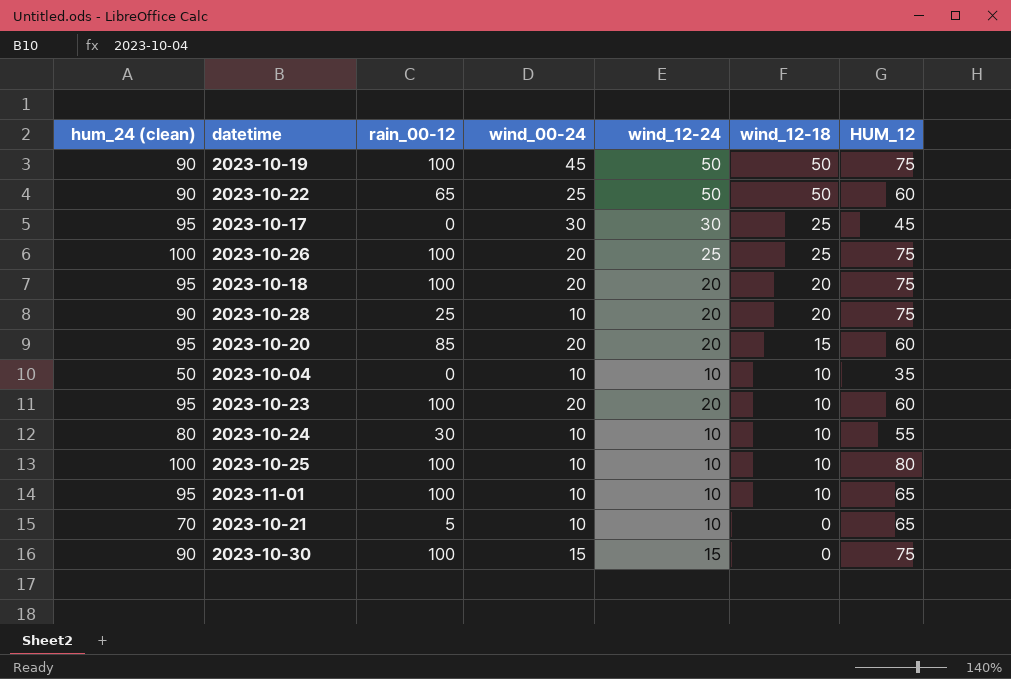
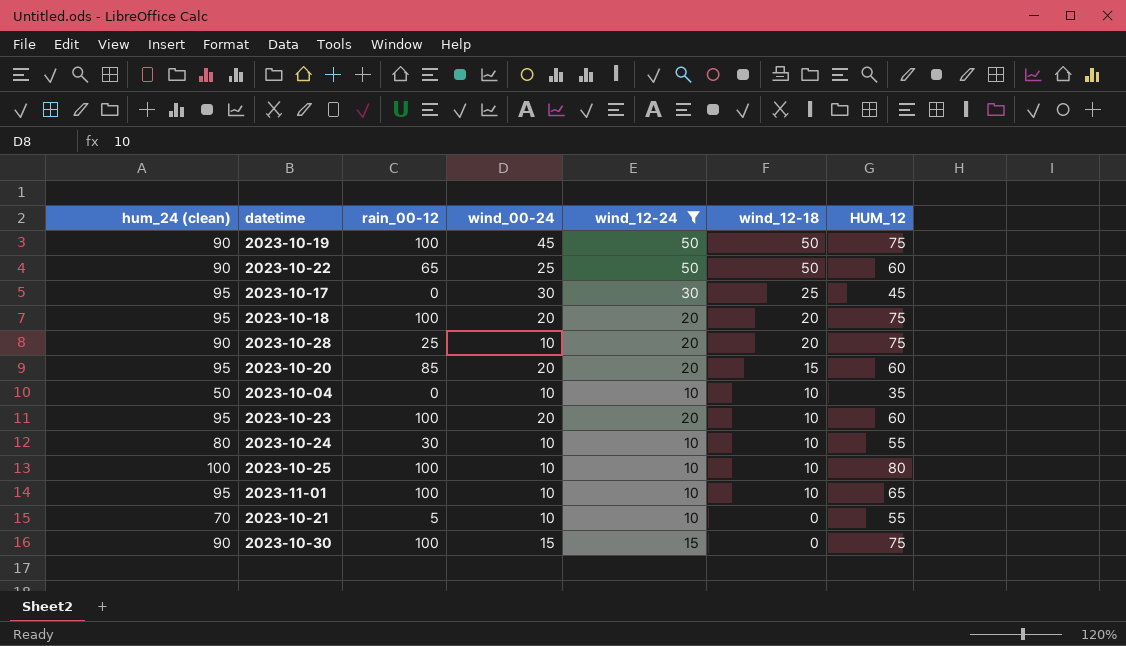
filter: none -> wind_12-24 != 25
2023-10-21 | HUM_12: 65 -> 55

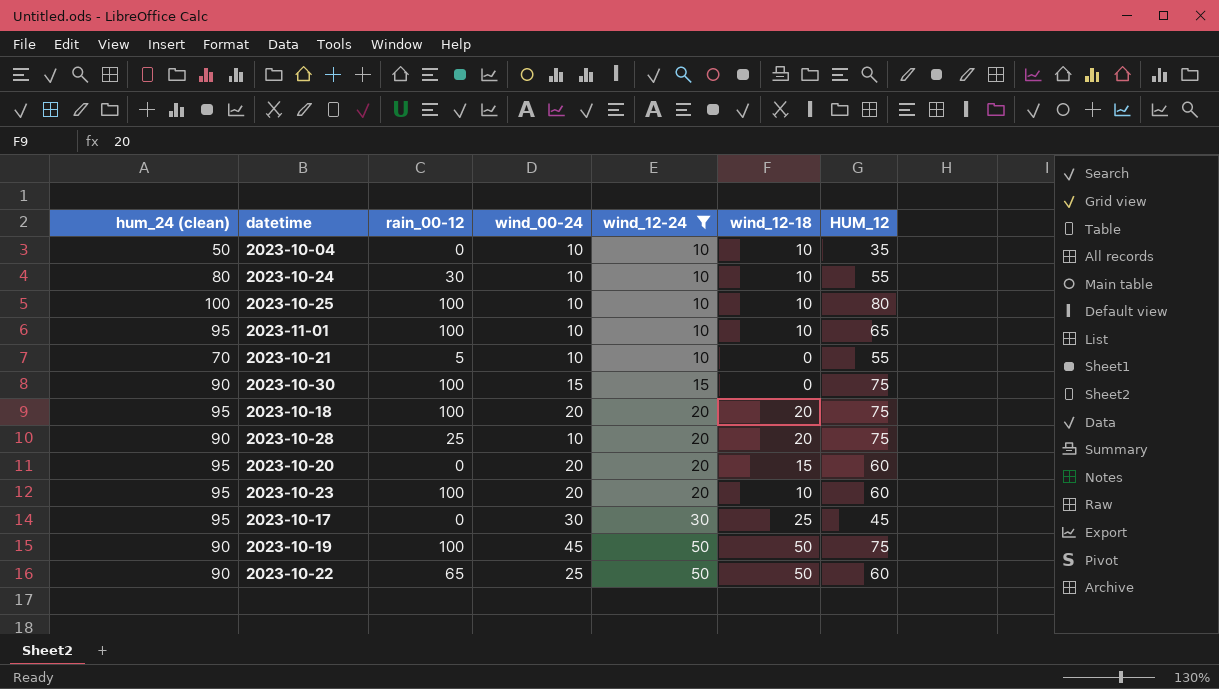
row order: wind_12-18 descending -> wind_12-24 ascending
2023-10-20 | rain_00-12: 85 -> 0

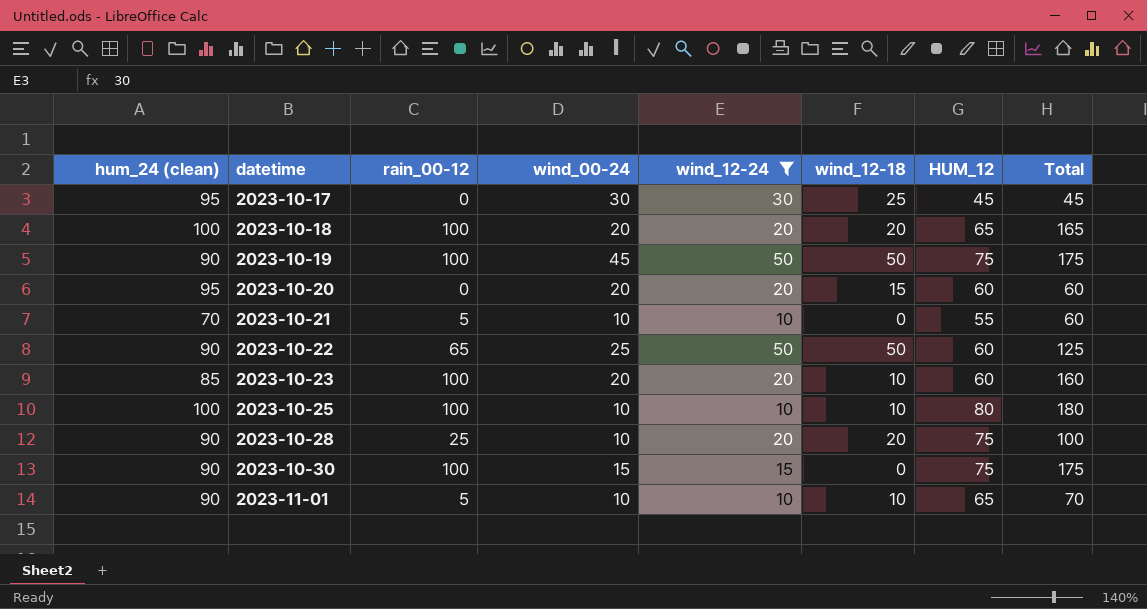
row order: wind_12-24 ascending -> datetime ascending
column Total | formula: none -> [rain_00-12] + [HUM_12]
row 2023-10-04: 50 | 0 | 10 | 10 | 10 | 35 -> none
row 2023-10-24: 80 | 30 | 10 | 10 | 10 | 55 -> none
2023-10-18 | hum_24 (clean): 95 -> 100
2023-10-18 | HUM_12: 75 -> 65
2023-10-23 | hum_24 (clean): 95 -> 85
2023-11-01 | hum_24 (clean): 95 -> 90
2023-11-01 | rain_00-12: 100 -> 5

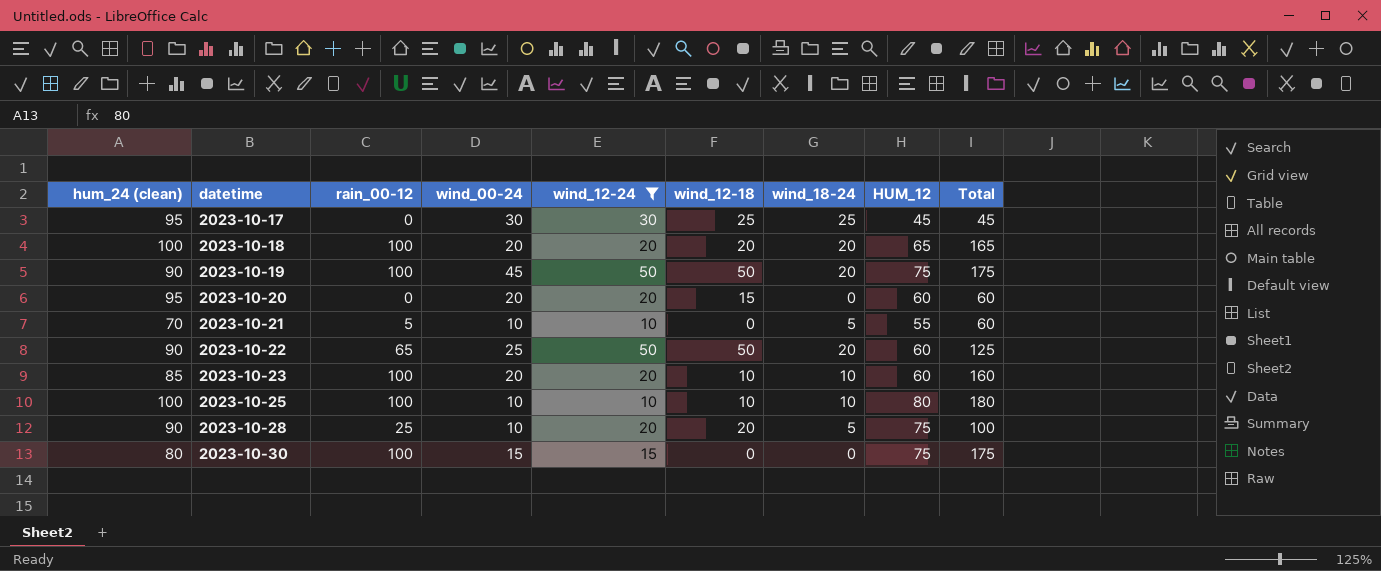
column wind_18-24 | position: none -> 7
row 2023-11-01: 90 | 5 | 10 | 10 | 10 | 65 | 70 -> none
2023-10-30 | hum_24 (clean): 90 -> 80

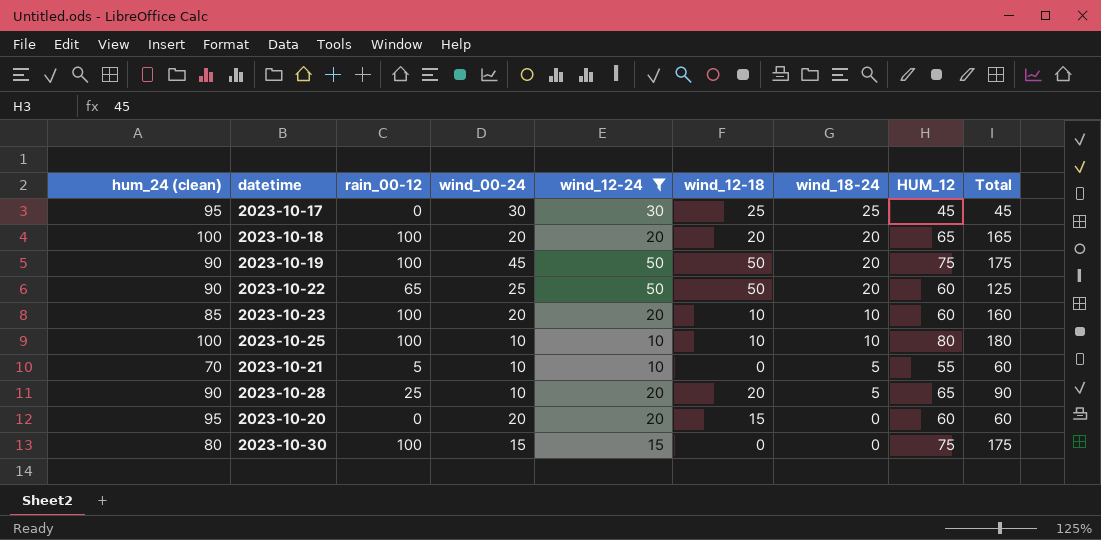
row order: datetime ascending -> wind_18-24 descending
2023-10-28 | HUM_12: 75 -> 65
2023-10-28 | Total: 100 -> 90

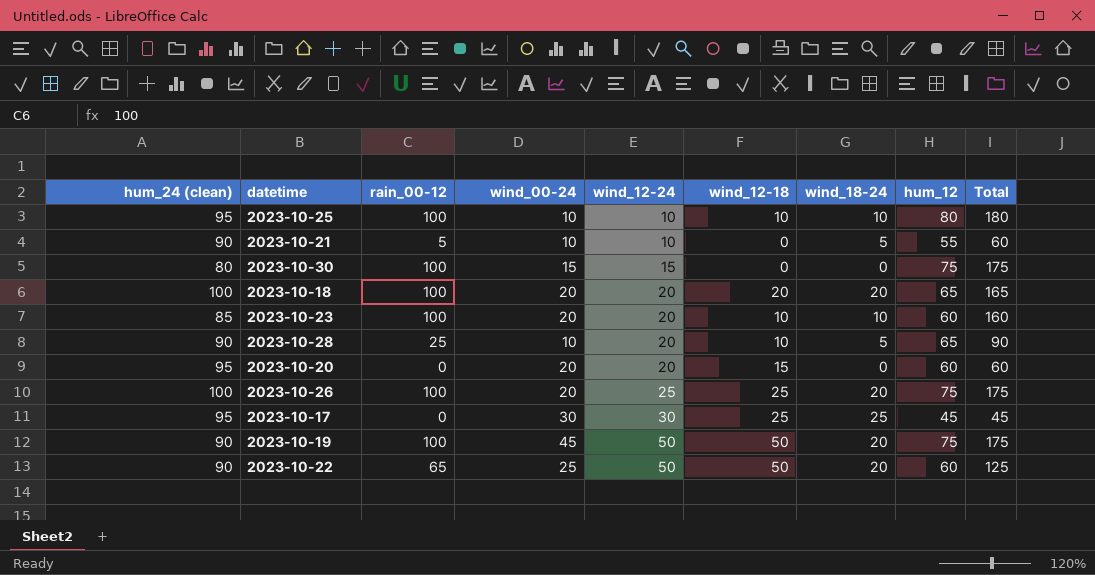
filter: wind_12-24 != 25 -> none
row order: wind_18-24 descending -> wind_12-24 ascending
column name: HUM_12 -> hum_12
2023-10-25 | hum_24 (clean): 100 -> 95
2023-10-21 | hum_24 (clean): 70 -> 90
2023-10-28 | wind_12-18: 20 -> 10

